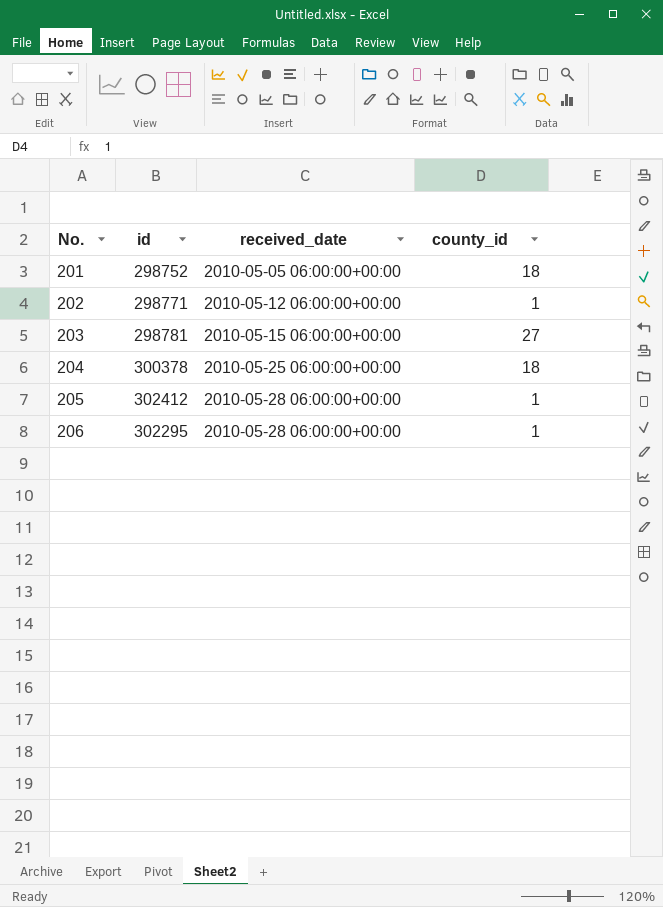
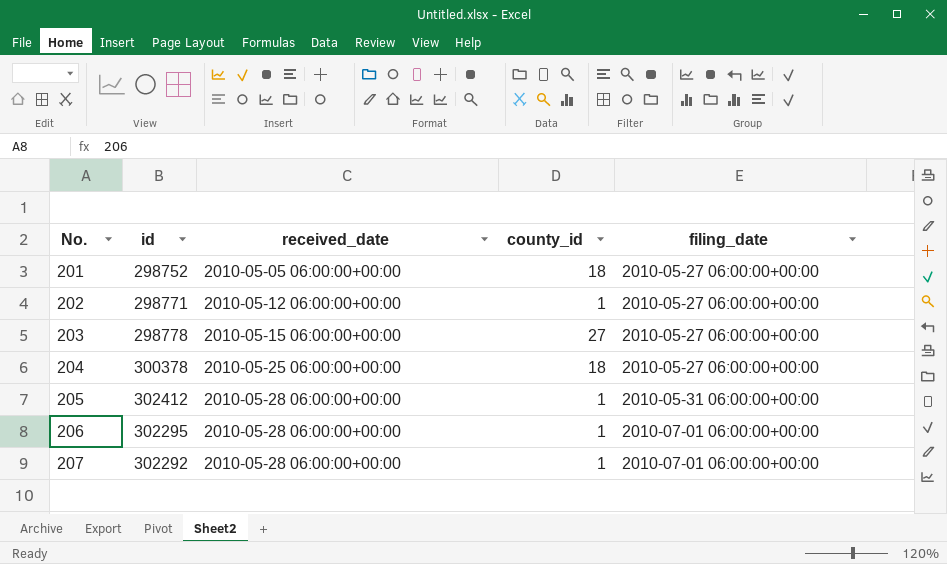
column filing_date | position: none -> 5
203 | id: 298781 -> 298778
row 207: none -> 302292 | 2010-05-28 06:00:00+00:00 | 1 | 2010-07-01 06:00:00+00:00

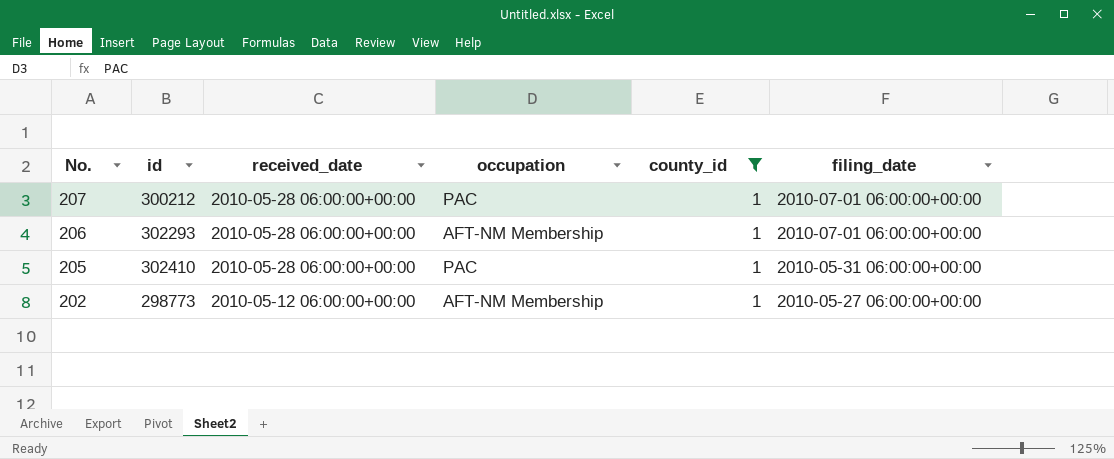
filter: none -> county_id = 1
row order: No. ascending -> No. descending
column occupation | position: none -> 4
207 | id: 302292 -> 300212
206 | id: 302295 -> 302293
205 | id: 302412 -> 302410
202 | id: 298771 -> 298773

